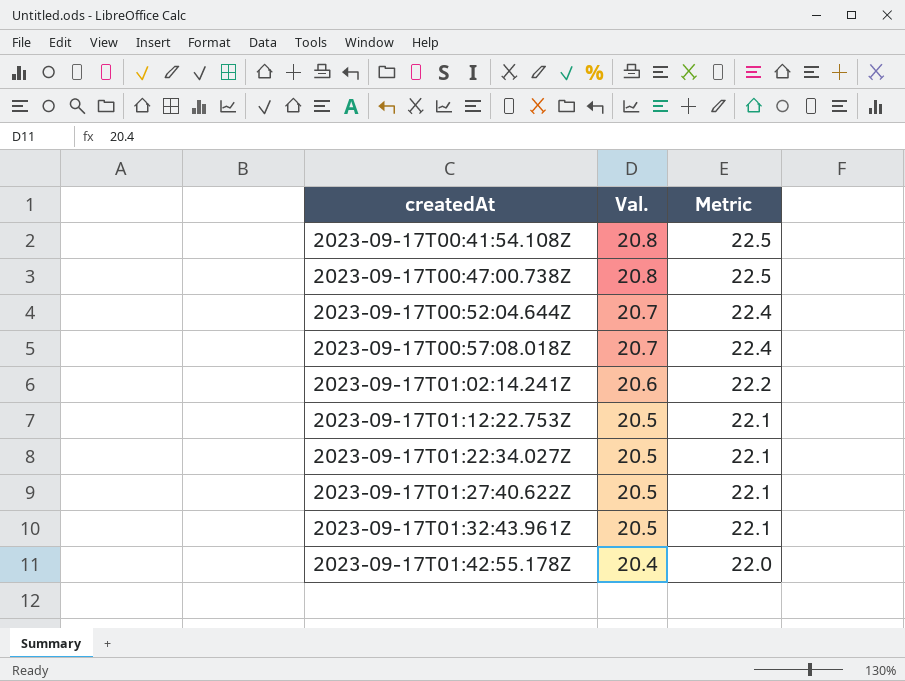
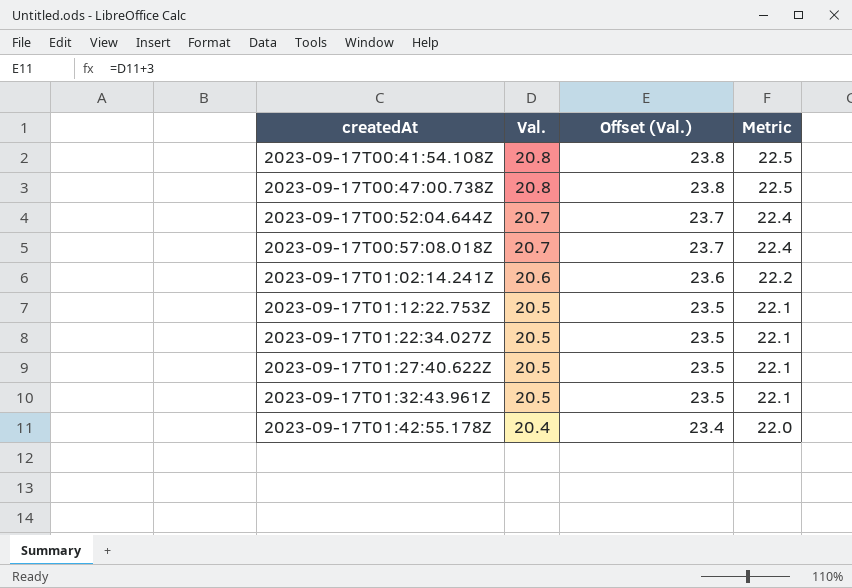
column Offset (Val.) | formula: none -> [Val.] + 3

